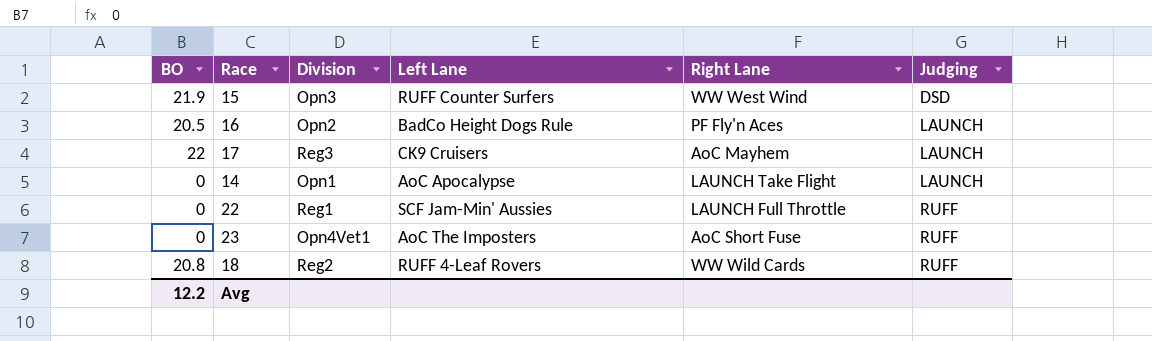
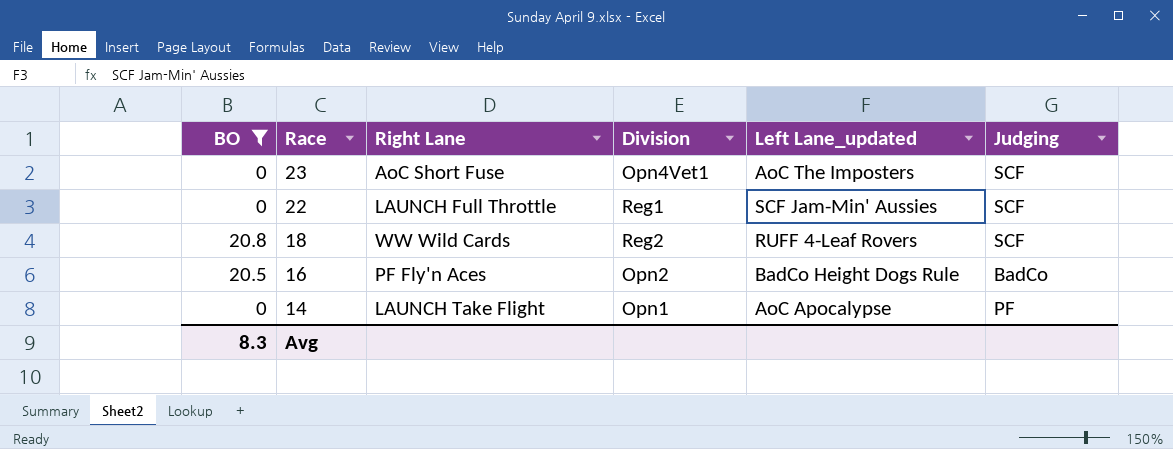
filter: none -> BO <= 20.8
row order: Judging ascending -> Race descending
column Right Lane | position: 5 -> 3
column name: Left Lane -> Left Lane_updated
23 | Judging: RUFF -> SCF
22 | Judging: RUFF -> SCF
18 | Judging: RUFF -> SCF
16 | Judging: LAUNCH -> BadCo
14 | Judging: LAUNCH -> PF
Avg | BO: 12.2 -> 8.3

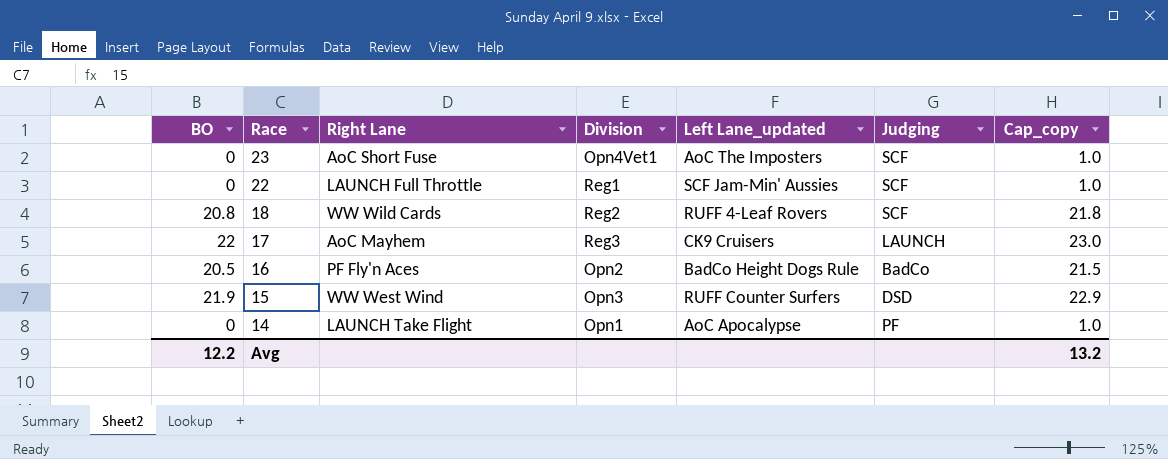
filter: BO <= 20.8 -> none
column Cap_copy | formula: none -> [BO] + 1
Avg | BO: 8.3 -> 12.2

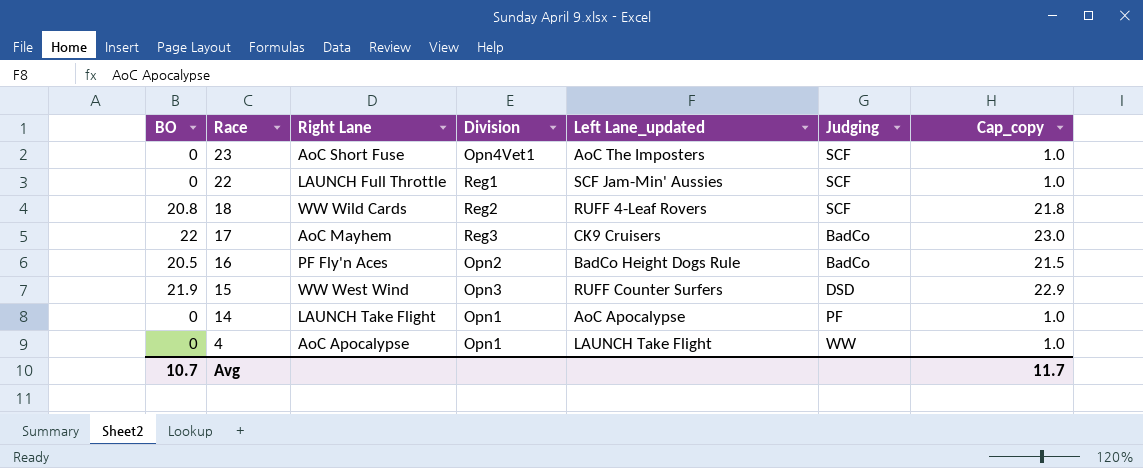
17 | Judging: LAUNCH -> BadCo
row 4: none -> 0 | AoC Apocalypse | Opn1 | LAUNCH Take Flight | WW | 1.0
Avg | BO: 12.2 -> 10.7
Avg | Cap_copy: 13.2 -> 11.7

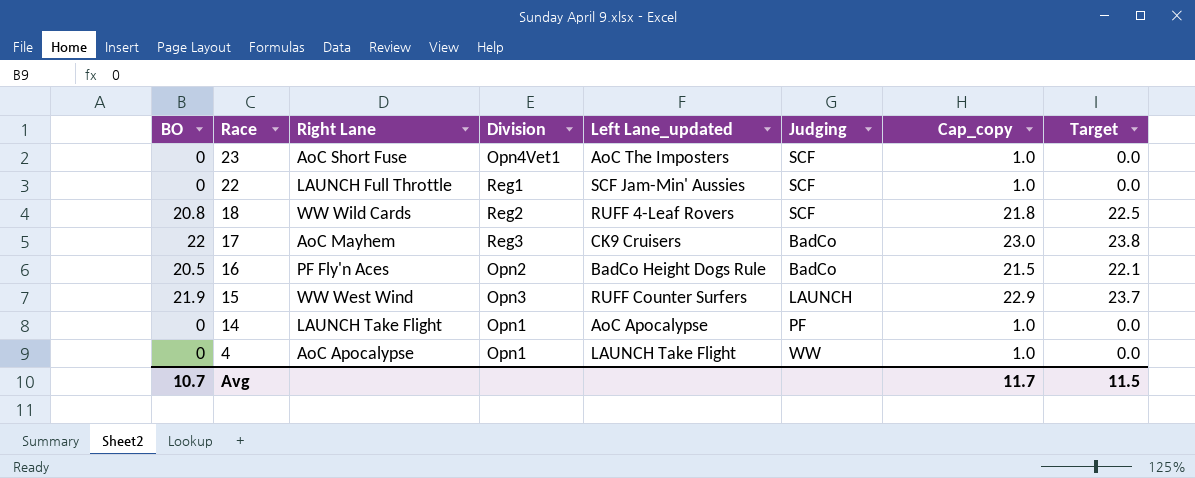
column Target | formula: none -> [BO] * 1.08
15 | Judging: DSD -> LAUNCH

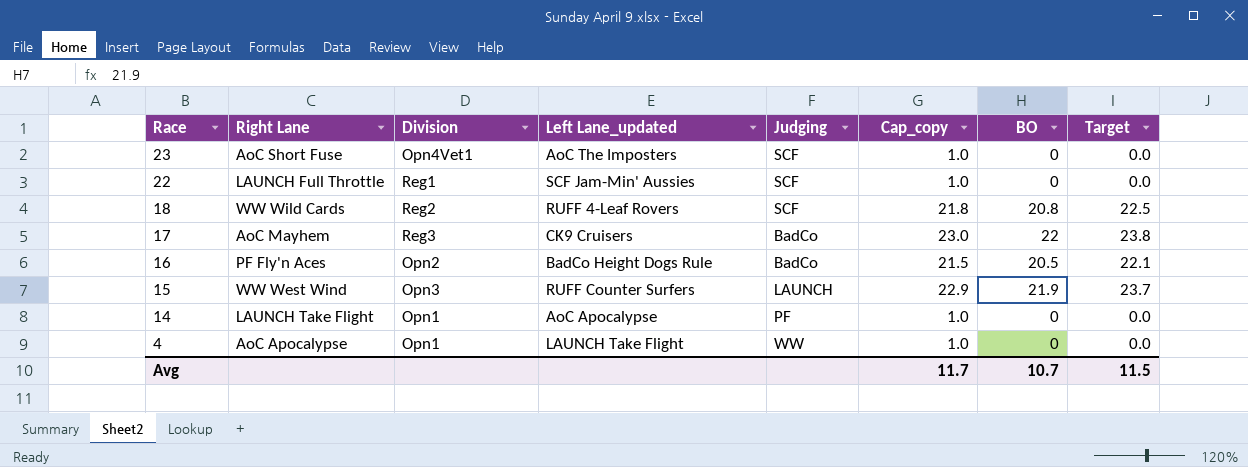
column BO | position: 1 -> 7

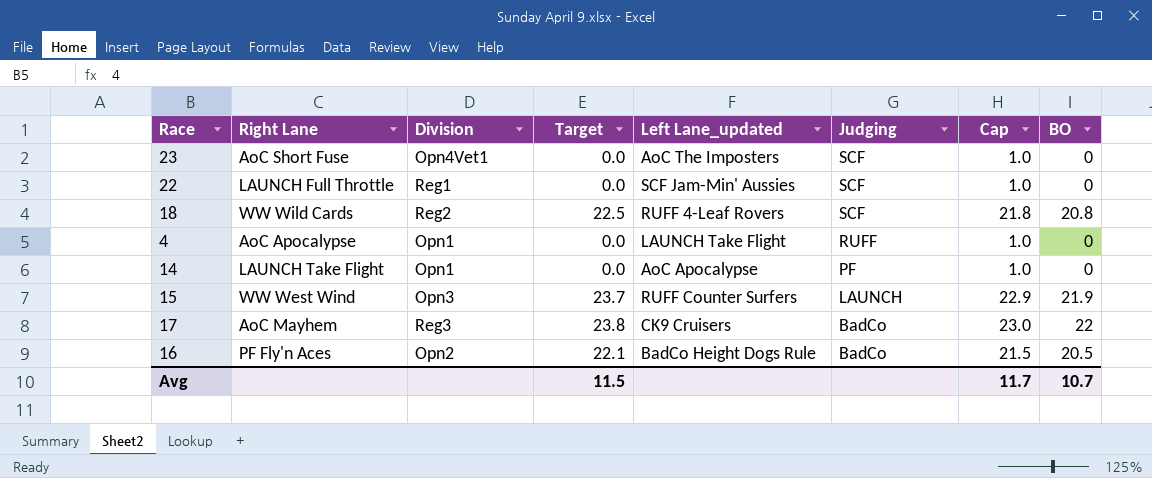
row order: Race descending -> Judging descending
column Target | position: 8 -> 4
column name: Cap_copy -> Cap
4 | Judging: WW -> RUFF

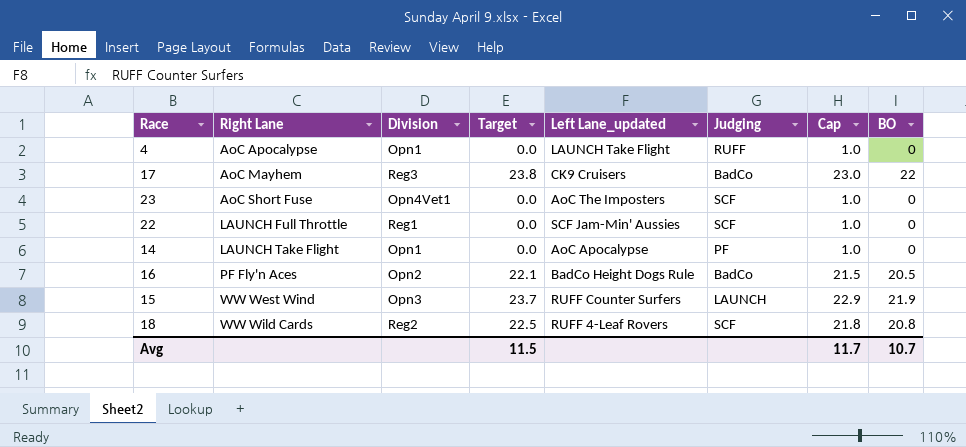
row order: Judging descending -> Right Lane ascending

